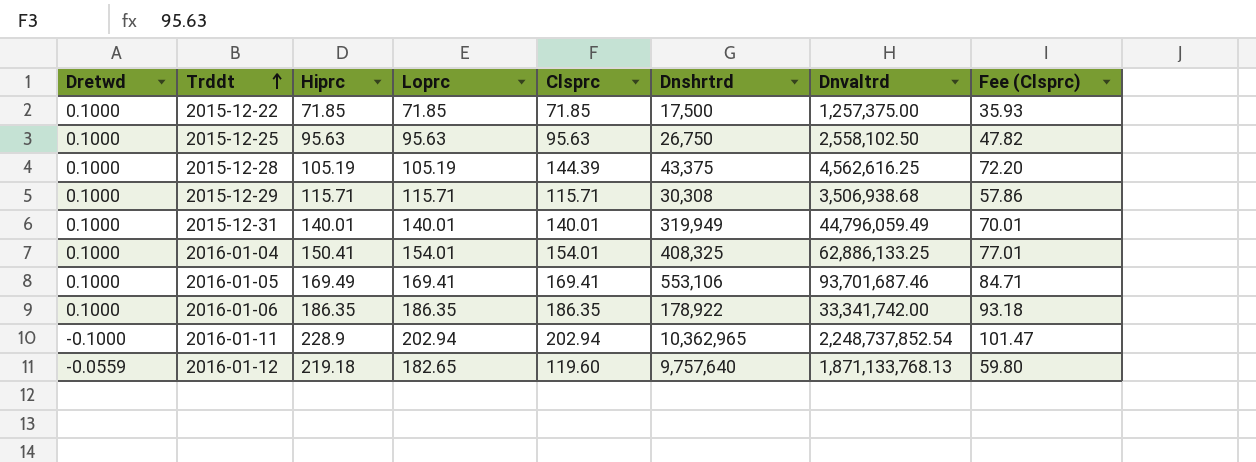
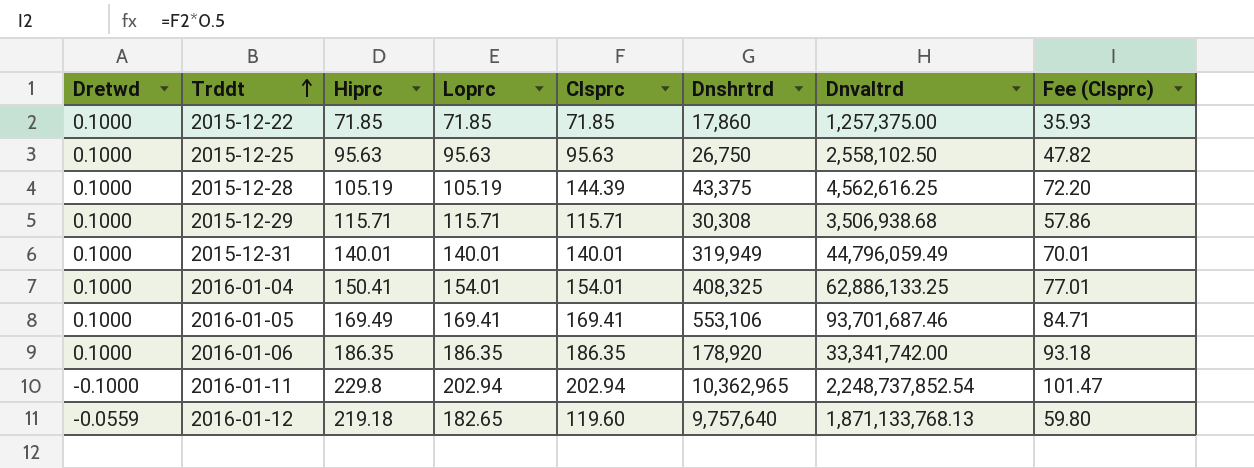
2015-12-22 | Dnshrtrd: 17,500 -> 17,860
2016-01-06 | Dnshrtrd: 178,922 -> 178,920
2016-01-11 | Hiprc: 228.9 -> 229.8

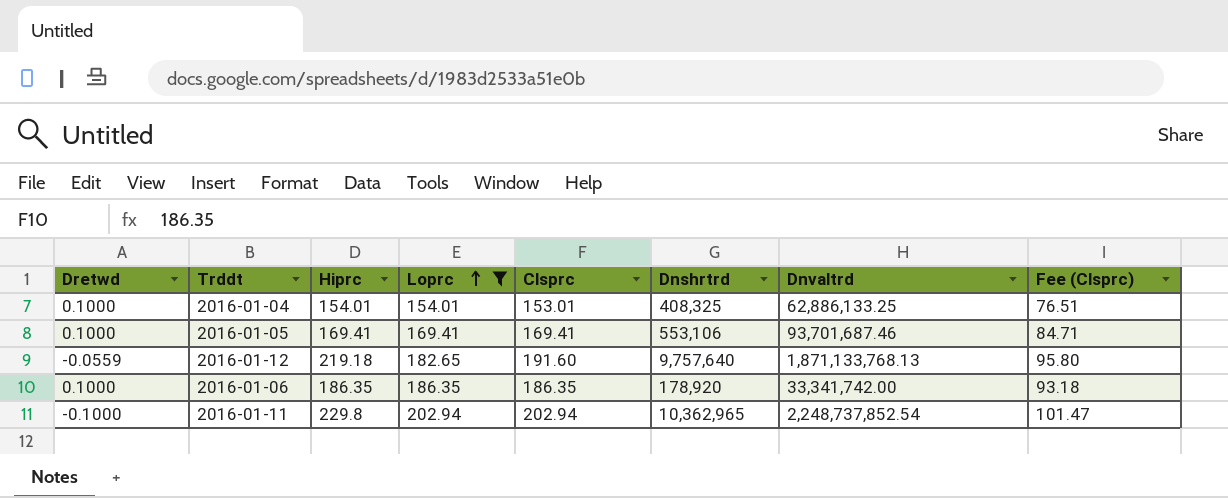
filter: none -> Loprc >= 154.01
row order: Trddt ascending -> Loprc ascending
2016-01-04 | Hiprc: 150.41 -> 154.01
2016-01-04 | Clsprc: 154.01 -> 153.01
2016-01-04 | Fee (Clsprc): 77.01 -> 76.51
2016-01-05 | Hiprc: 169.49 -> 169.41
2016-01-12 | Clsprc: 119.60 -> 191.60
2016-01-12 | Fee (Clsprc): 59.80 -> 95.80

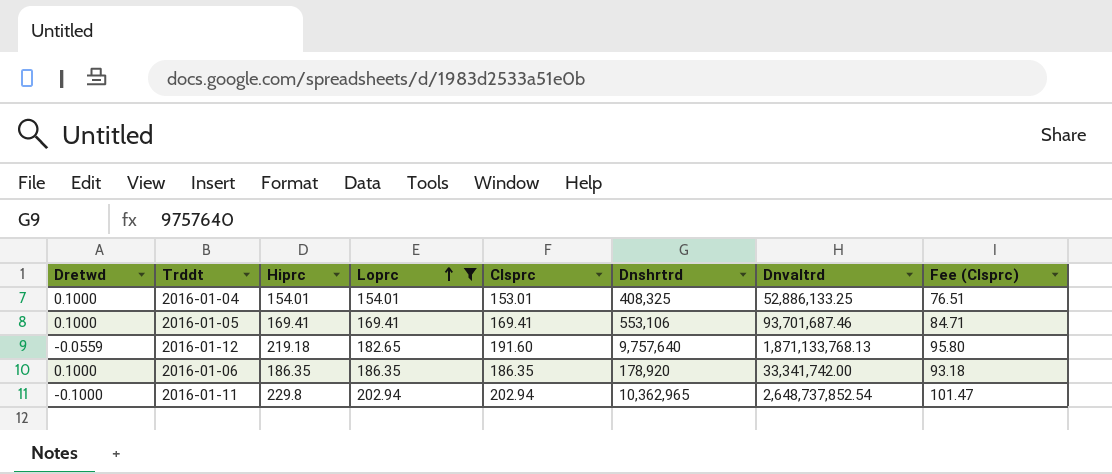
2016-01-04 | Dnvaltrd: 62,886,133.25 -> 52,886,133.25
2016-01-11 | Dnvaltrd: 2,248,737,852.54 -> 2,648,737,852.54

